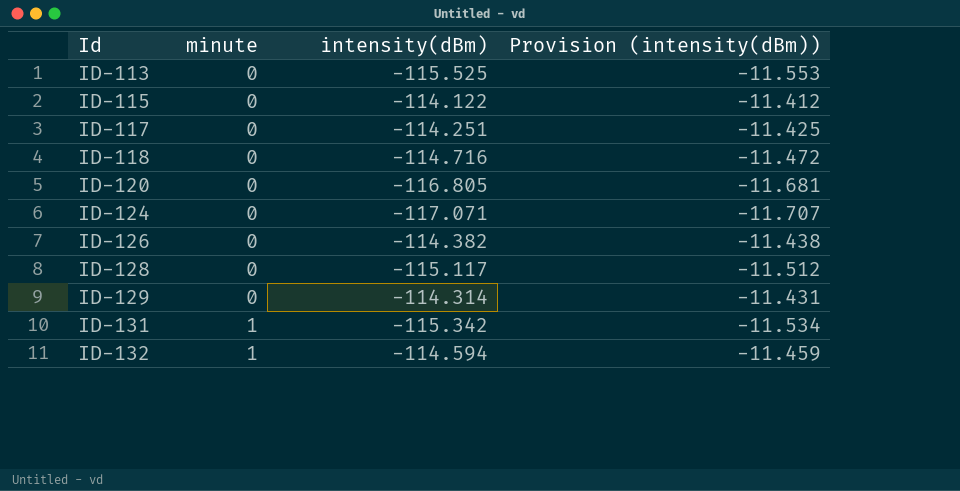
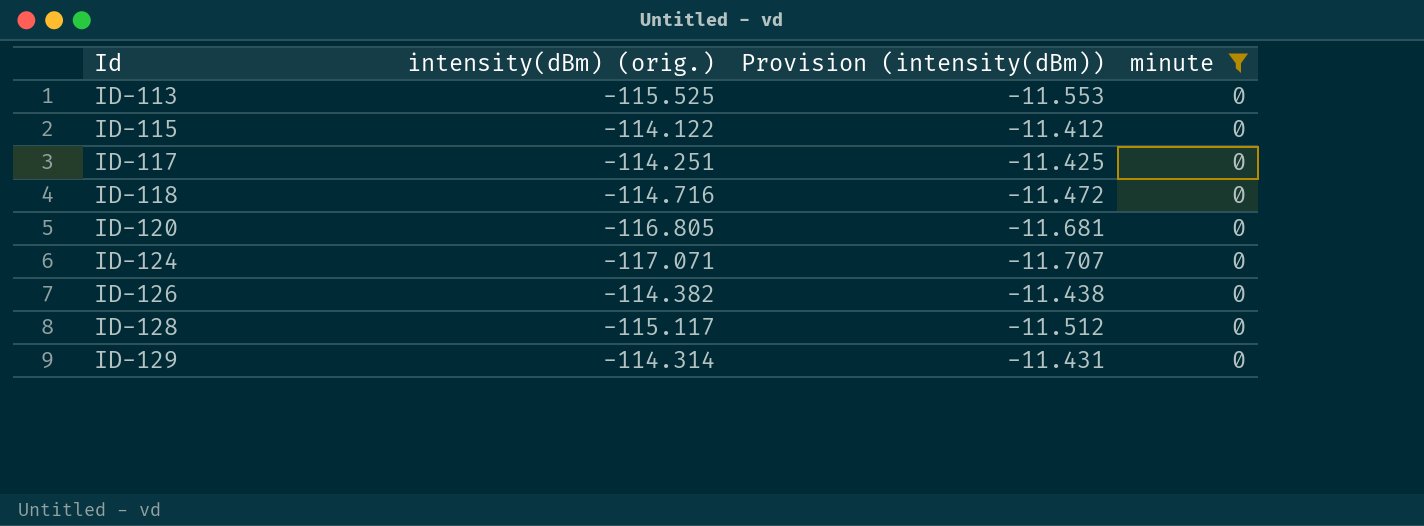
filter: none -> minute = 0
column name: intensity(dBm) -> intensity(dBm) (orig.)
column minute | position: 2 -> 4

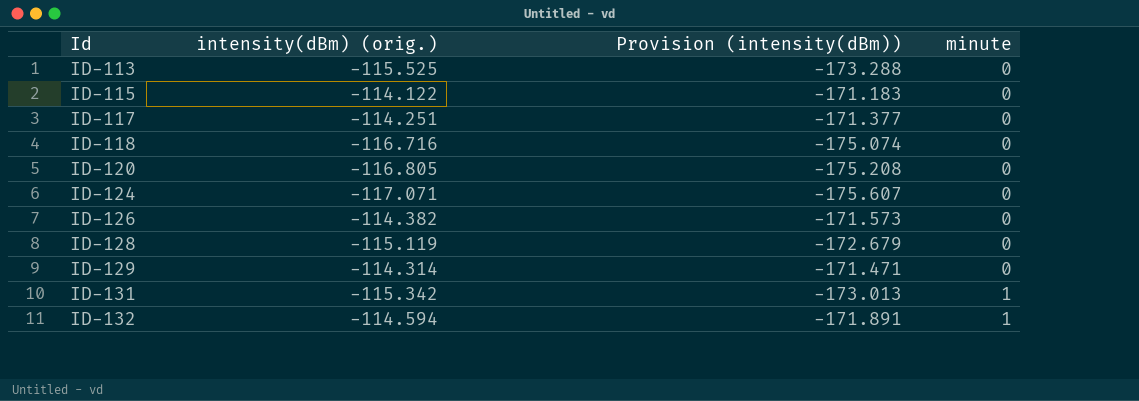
filter: minute = 0 -> none
column Provision (intensity(dBm)) | formula: [intensity(dBm) (orig.)] * 0.1 -> [intensity(dBm) (orig.)] * 1.5
ID-118 | intensity(dBm) (orig.): -114.716 -> -116.716
ID-128 | intensity(dBm) (orig.): -115.117 -> -115.119

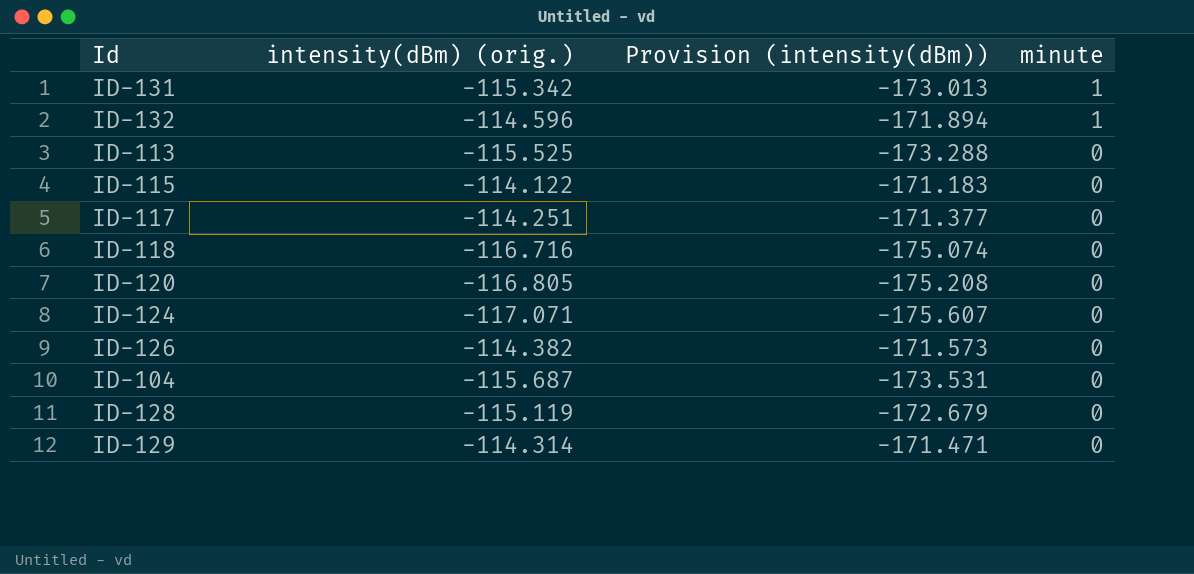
row order: Id ascending -> minute descending
ID-132 | intensity(dBm) (orig.): -114.594 -> -114.596
ID-132 | Provision (intensity(dBm)): -171.891 -> -171.894
row ID-104: none -> -115.687 | -173.531 | 0

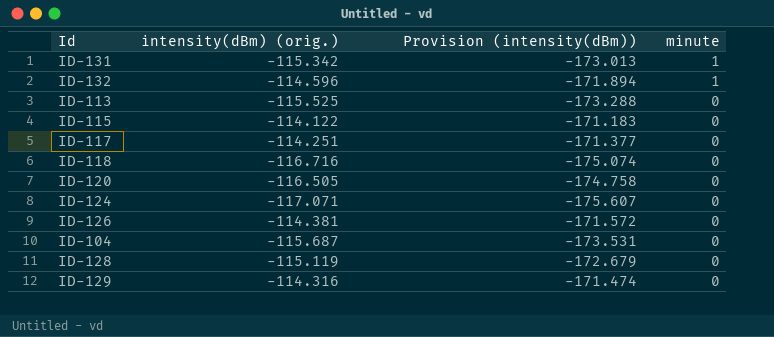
ID-120 | intensity(dBm) (orig.): -116.805 -> -116.505
ID-120 | Provision (intensity(dBm)): -175.208 -> -174.758
ID-126 | intensity(dBm) (orig.): -114.382 -> -114.381
ID-126 | Provision (intensity(dBm)): -171.573 -> -171.572
ID-129 | intensity(dBm) (orig.): -114.314 -> -114.316
ID-129 | Provision (intensity(dBm)): -171.471 -> -171.474

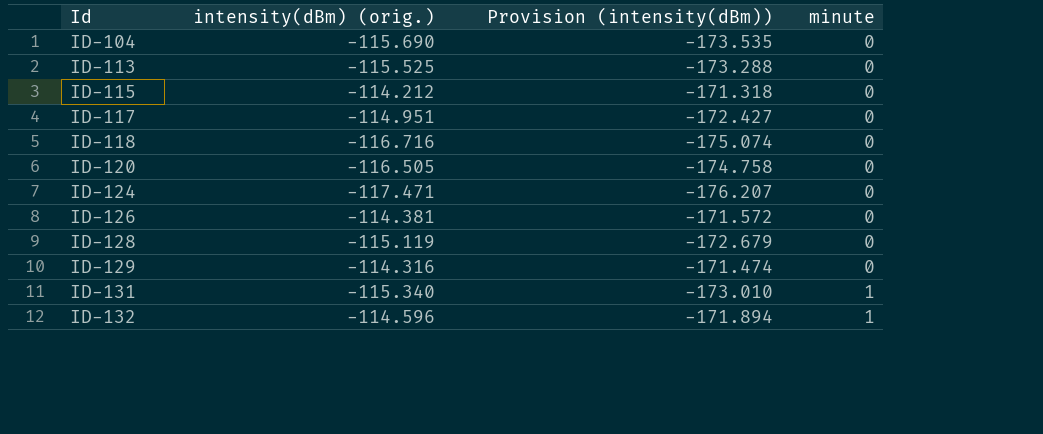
row order: minute descending -> Id ascending
ID-104 | intensity(dBm) (orig.): -115.687 -> -115.690
ID-104 | Provision (intensity(dBm)): -173.531 -> -173.535
ID-115 | intensity(dBm) (orig.): -114.122 -> -114.212
ID-115 | Provision (intensity(dBm)): -171.183 -> -171.318
ID-117 | intensity(dBm) (orig.): -114.251 -> -114.951
ID-117 | Provision (intensity(dBm)): -171.377 -> -172.427
ID-124 | intensity(dBm) (orig.): -117.071 -> -117.471
ID-124 | Provision (intensity(dBm)): -175.607 -> -176.207
ID-131 | intensity(dBm) (orig.): -115.342 -> -115.340
ID-131 | Provision (intensity(dBm)): -173.013 -> -173.010

